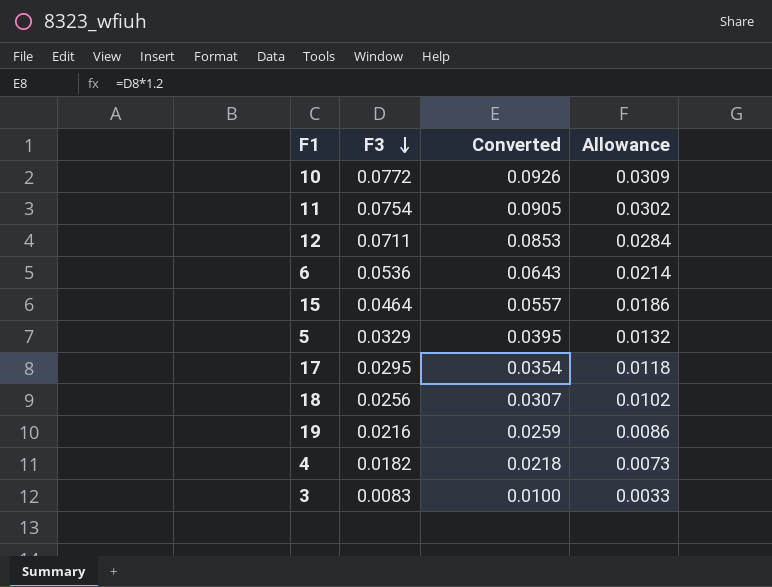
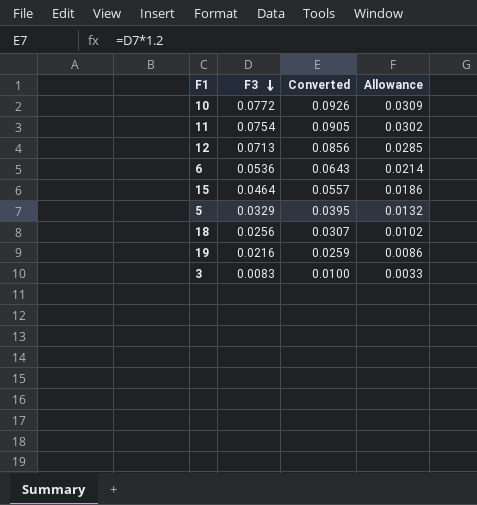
row 17: 0.0295 | 0.0354 | 0.0118 -> none
row 4: 0.0182 | 0.0218 | 0.0073 -> none
12 | F3: 0.0711 -> 0.0713
12 | Converted: 0.0853 -> 0.0856
12 | Allowance: 0.0284 -> 0.0285

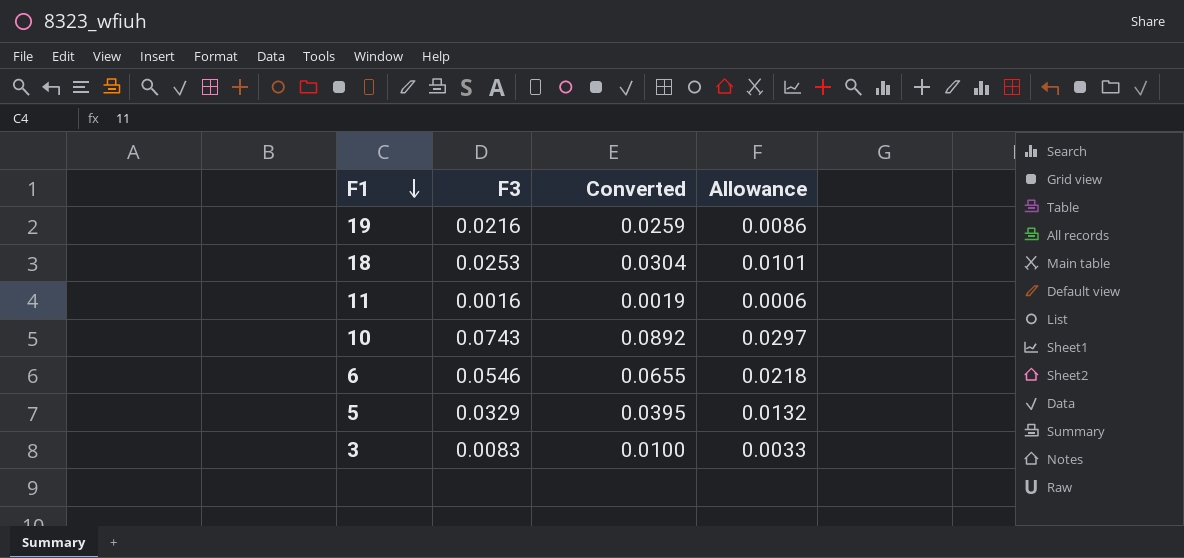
row order: F3 descending -> F1 descending
row 12: 0.0713 | 0.0856 | 0.0285 -> none
row 15: 0.0464 | 0.0557 | 0.0186 -> none
18 | F3: 0.0256 -> 0.0253
18 | Converted: 0.0307 -> 0.0304
18 | Allowance: 0.0102 -> 0.0101
11 | F3: 0.0754 -> 0.0016
11 | Converted: 0.0905 -> 0.0019
11 | Allowance: 0.0302 -> 0.0006
10 | F3: 0.0772 -> 0.0743
10 | Converted: 0.0926 -> 0.0892
10 | Allowance: 0.0309 -> 0.0297
6 | F3: 0.0536 -> 0.0546
6 | Converted: 0.0643 -> 0.0655
6 | Allowance: 0.0214 -> 0.0218

